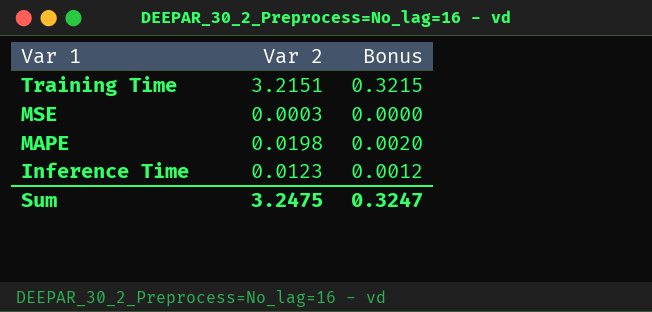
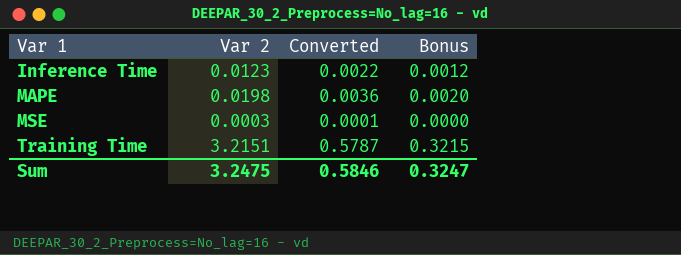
row order: Var 1 descending -> Var 1 ascending
column Converted | formula: none -> [Var 2] * 0.18

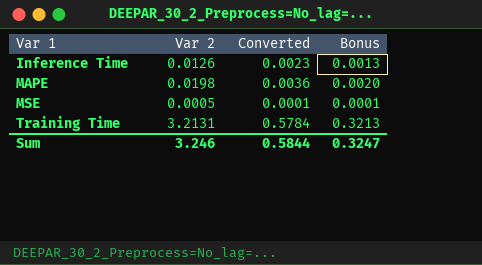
Inference Time | Var 2: 0.0123 -> 0.0126
Inference Time | Converted: 0.0022 -> 0.0023
Inference Time | Bonus: 0.0012 -> 0.0013
MSE | Var 2: 0.0003 -> 0.0005
MSE | Bonus: 0.0000 -> 0.0001
Training Time | Var 2: 3.2151 -> 3.2131
Training Time | Converted: 0.5787 -> 0.5784
Training Time | Bonus: 0.3215 -> 0.3213
Sum | Var 2: 3.2475 -> 3.246
Sum | Converted: 0.5846 -> 0.5844

